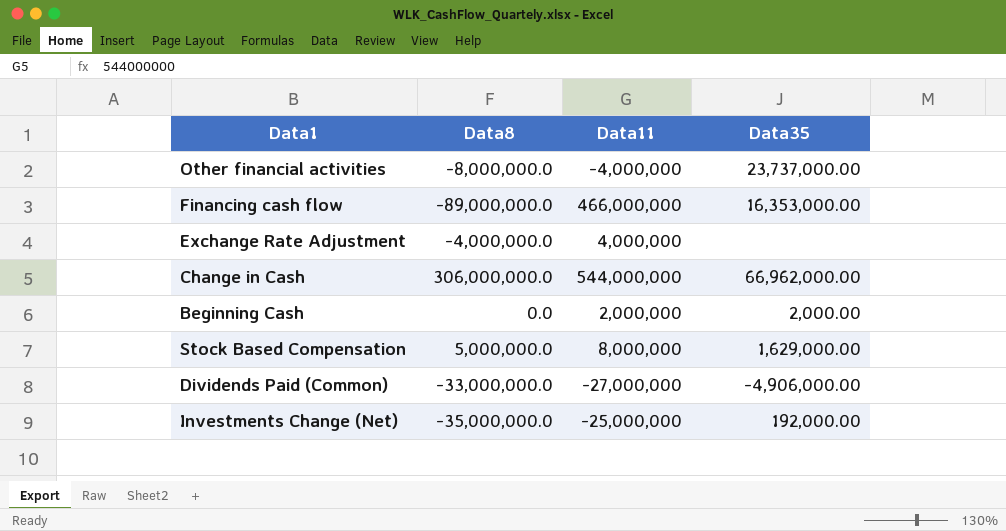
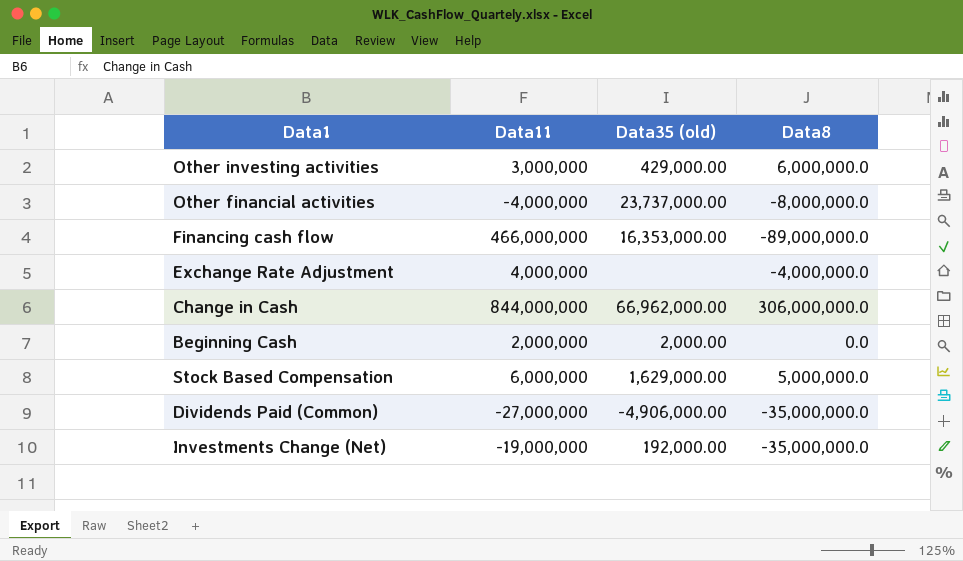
column name: Data35 -> Data35 (old)
column Data8 | position: 2 -> 4
row Other investing activities: none -> 3,000,000 | 429,000.00 | 6,000,000.0
Change in Cash | Data11: 544,000,000 -> 844,000,000
Stock Based Compensation | Data11: 8,000,000 -> 6,000,000
Dividends Paid (Common) | Data8: -33,000,000.0 -> -35,000,000.0
Investments Change (Net) | Data11: -25,000,000 -> -19,000,000

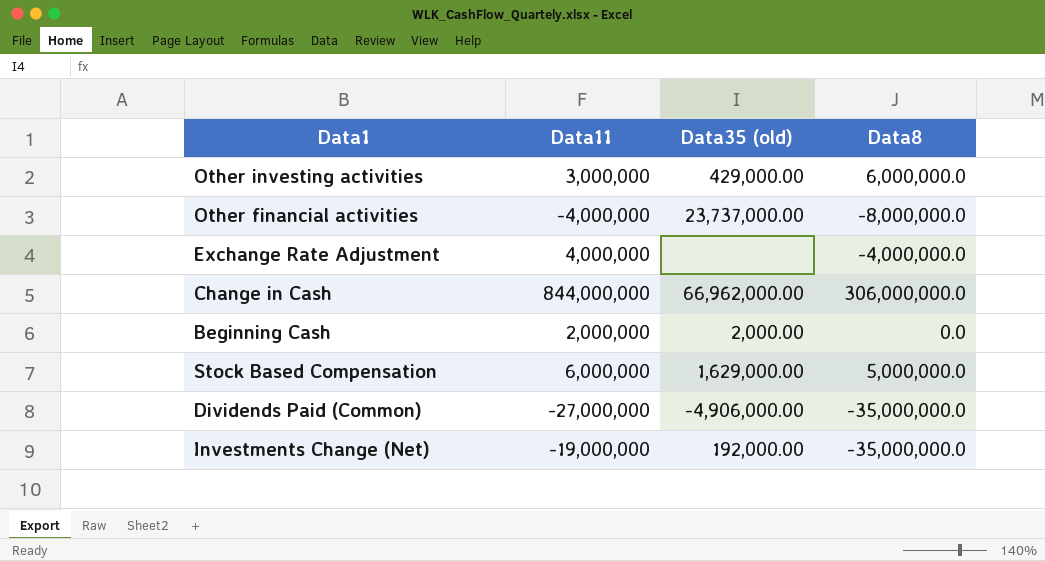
row Financing cash flow: 466,000,000 | 16,353,000.00 | -89,000,000.0 -> none

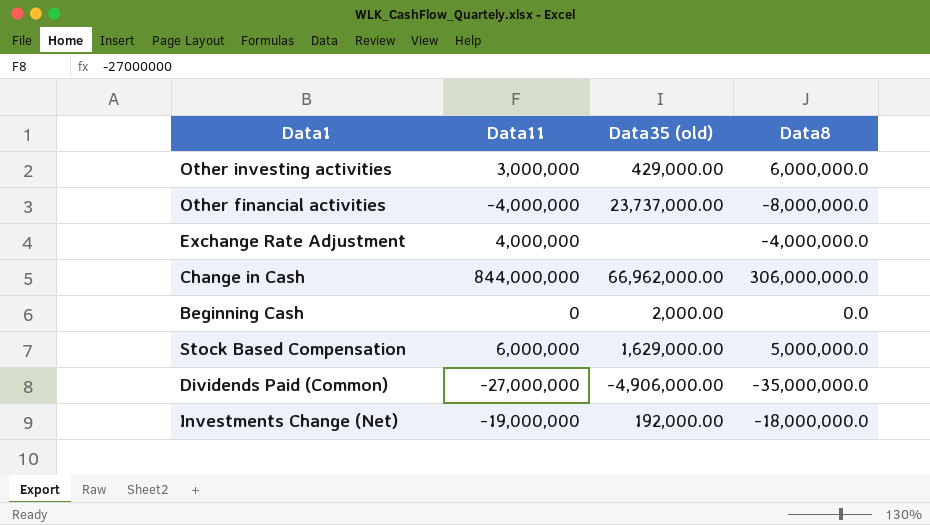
Beginning Cash | Data11: 2,000,000 -> 0
Investments Change (Net) | Data8: -35,000,000.0 -> -18,000,000.0

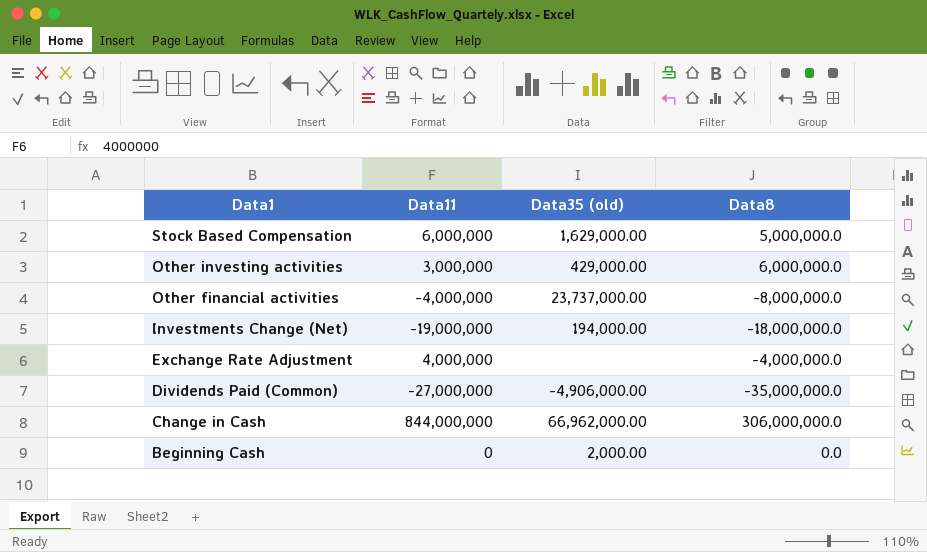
row order: none -> Data1 descending
Investments Change (Net) | Data35 (old): 192,000.00 -> 194,000.00

